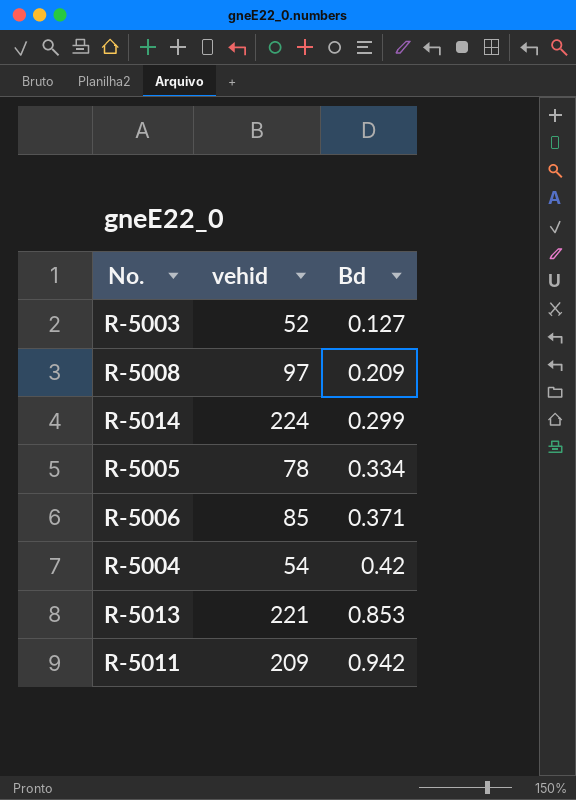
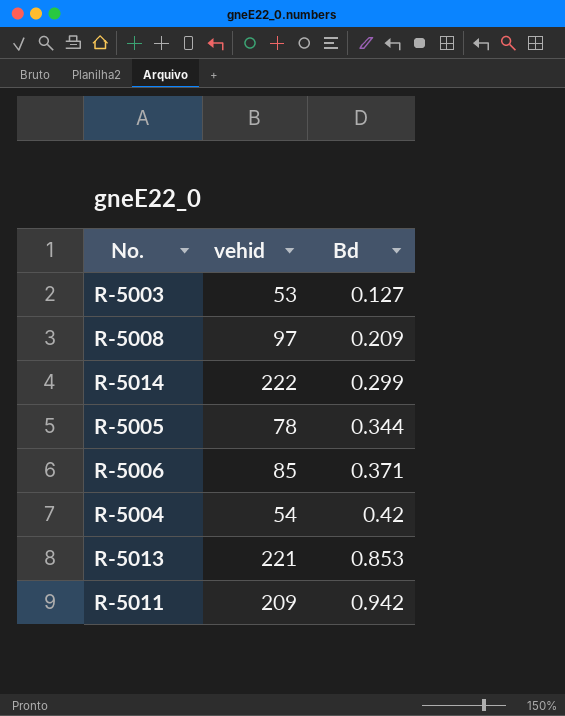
R-5003 | vehid: 52 -> 53
R-5014 | vehid: 224 -> 222
R-5005 | Bd: 0.334 -> 0.344

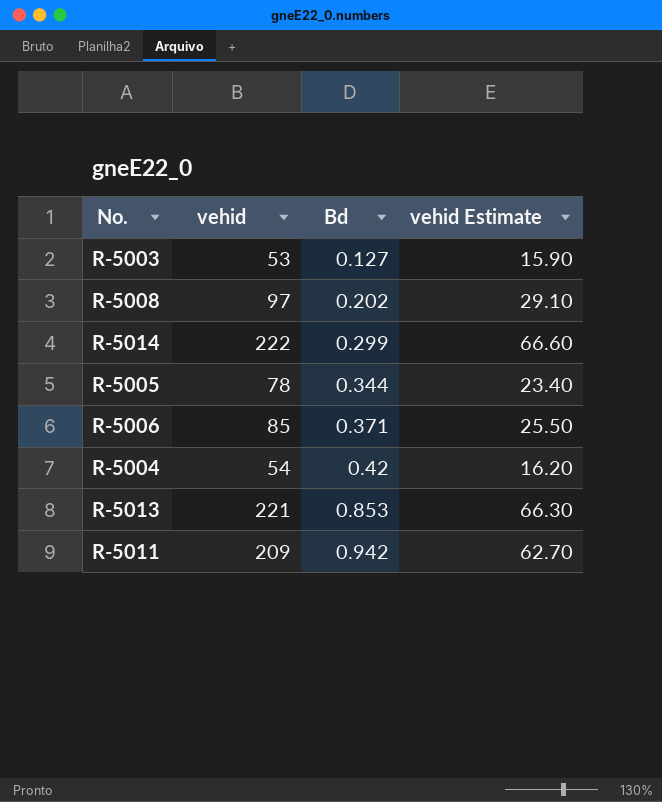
column vehid Estimate | formula: none -> [vehid] * 0.3
R-5008 | Bd: 0.209 -> 0.202

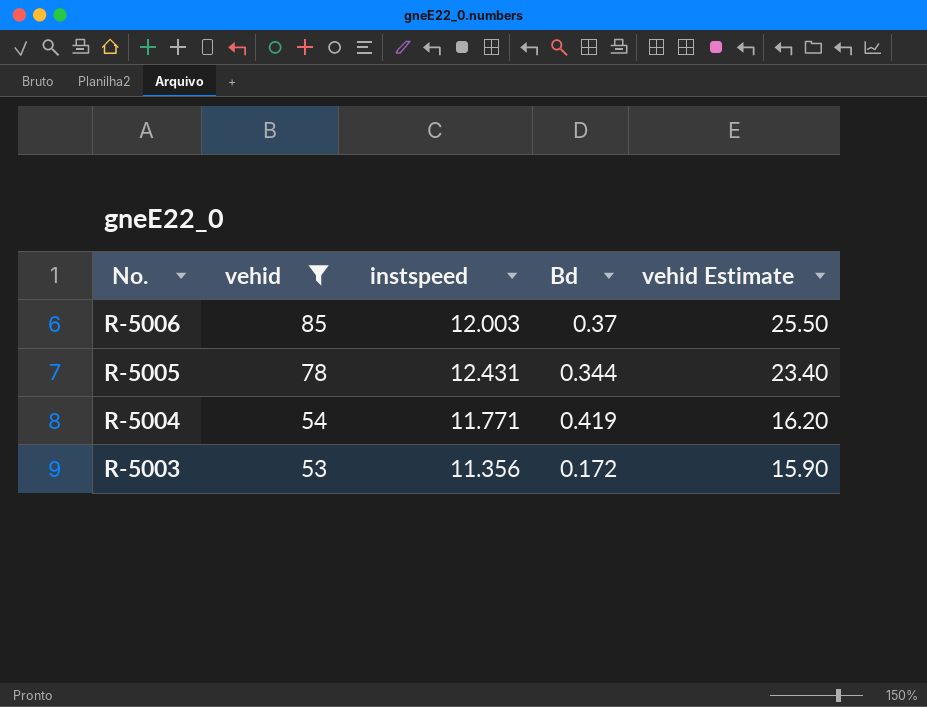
filter: none -> vehid <= 85
row order: Bd ascending -> No. descending
column instspeed | position: none -> 3
R-5006 | Bd: 0.371 -> 0.37
R-5004 | Bd: 0.42 -> 0.419
R-5003 | Bd: 0.127 -> 0.172

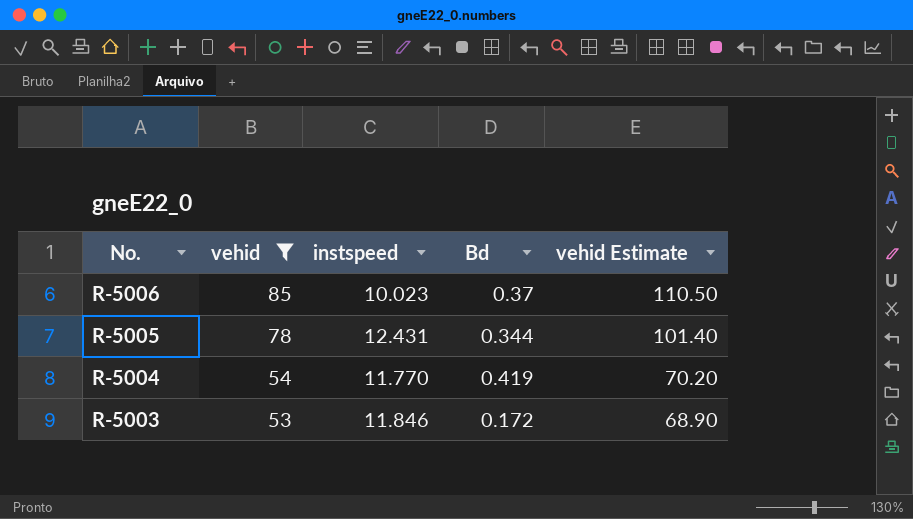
column vehid Estimate | formula: [vehid] * 0.3 -> [vehid] * 1.3
R-5006 | instspeed: 12.003 -> 10.023
R-5004 | instspeed: 11.771 -> 11.770
R-5003 | instspeed: 11.356 -> 11.846

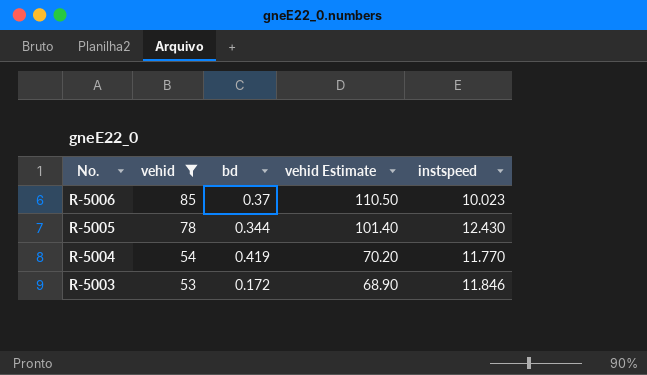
column name: Bd -> bd
column instspeed | position: 3 -> 5
R-5005 | instspeed: 12.431 -> 12.430

